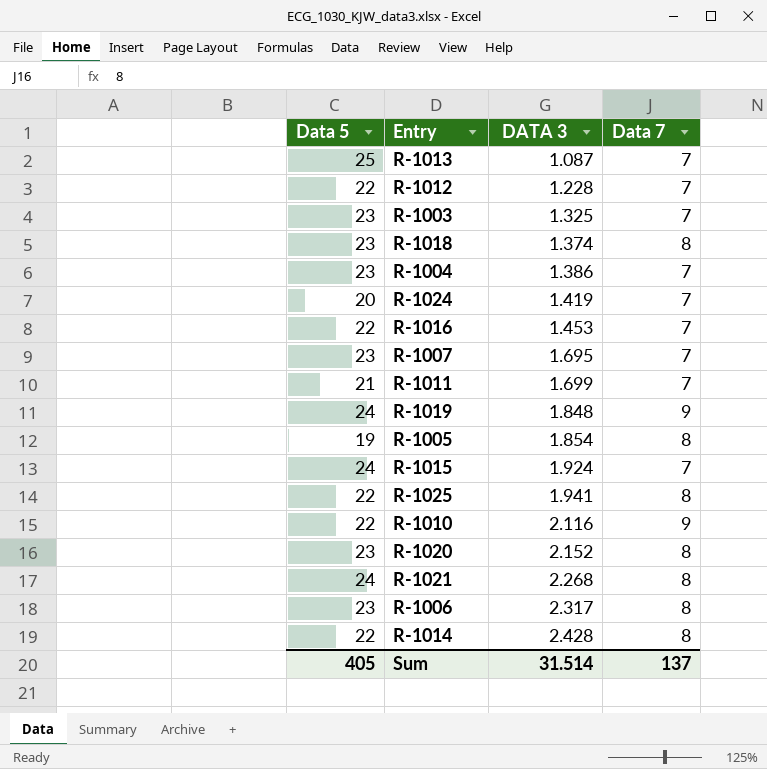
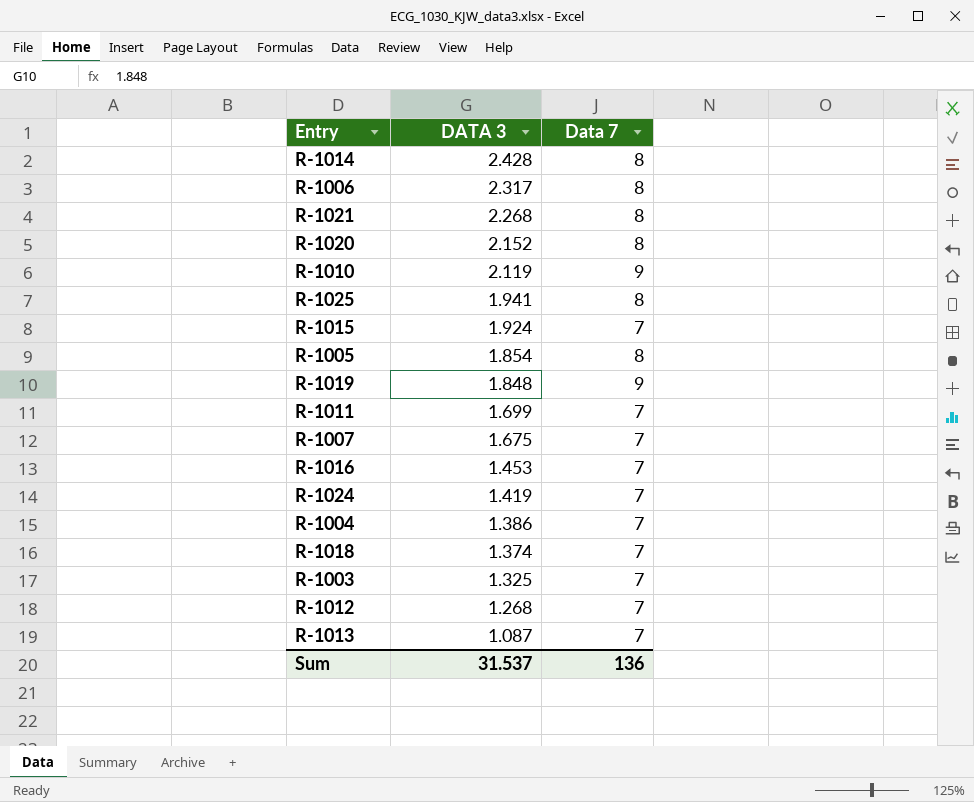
row order: DATA 3 ascending -> DATA 3 descending
column Data 5 | position: 1 -> none
R-1010 | DATA 3: 2.116 -> 2.119
R-1007 | DATA 3: 1.695 -> 1.675
R-1018 | Data 7: 8 -> 7
R-1012 | DATA 3: 1.228 -> 1.268
Sum | DATA 3: 31.514 -> 31.537
Sum | Data 7: 137 -> 136

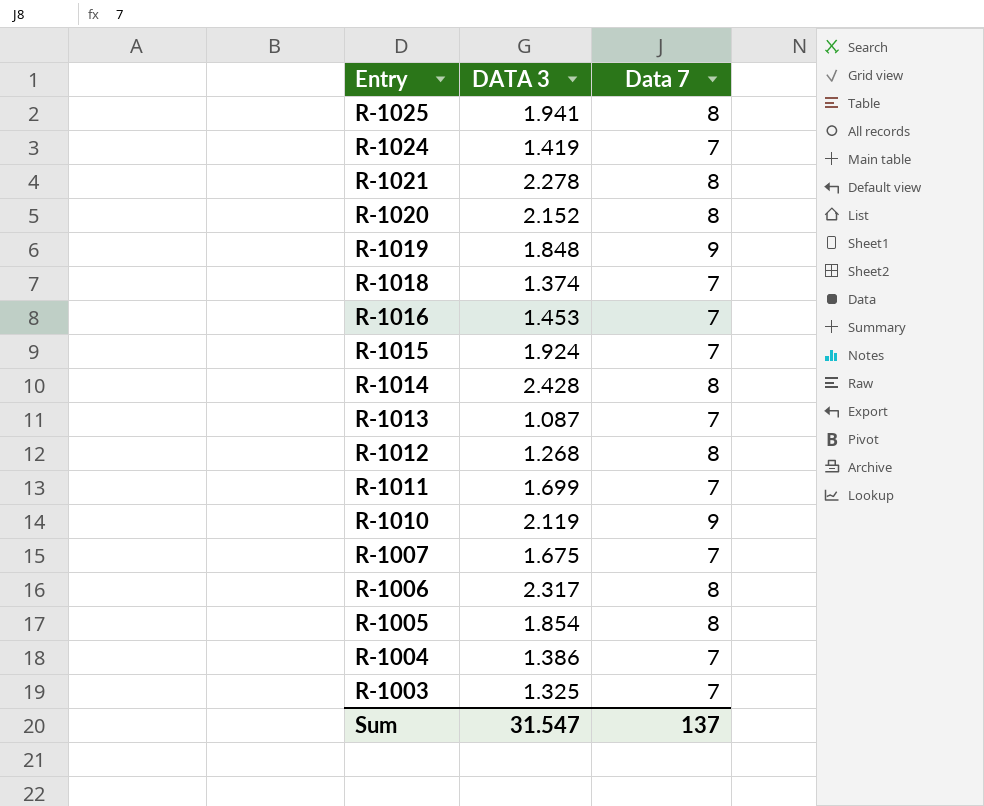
row order: DATA 3 descending -> Entry descending
R-1021 | DATA 3: 2.268 -> 2.278
R-1012 | Data 7: 7 -> 8
Sum | DATA 3: 31.537 -> 31.547
Sum | Data 7: 136 -> 137

